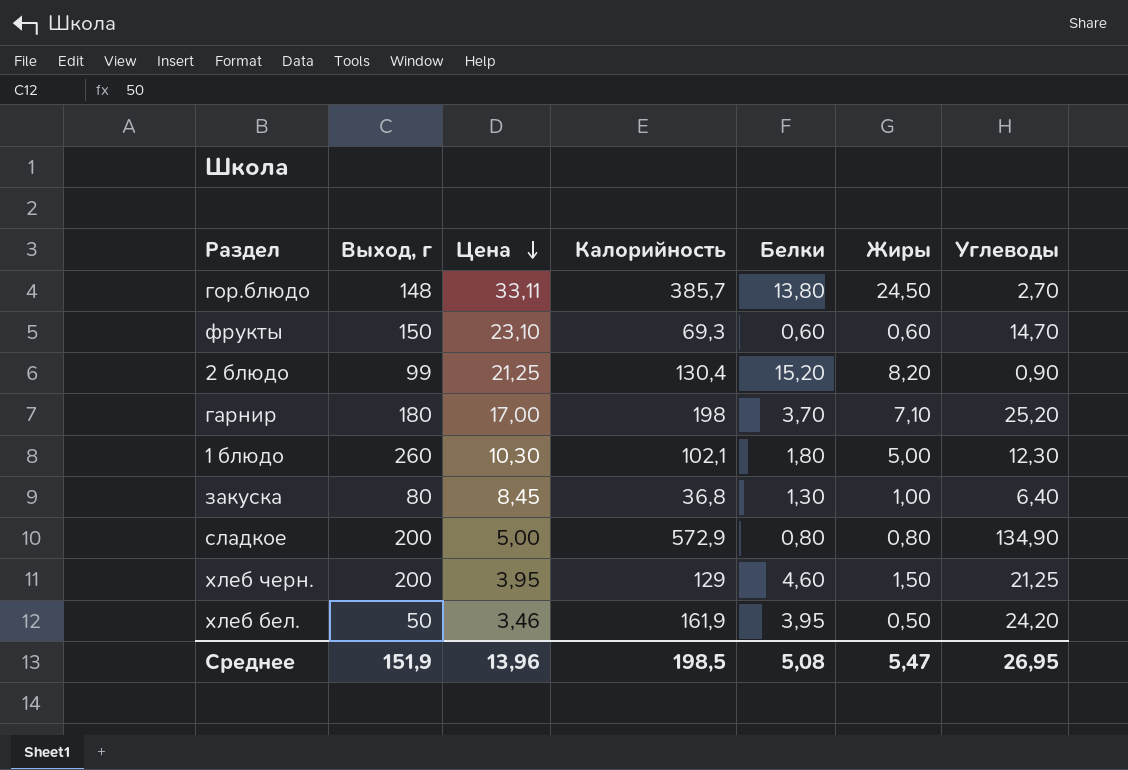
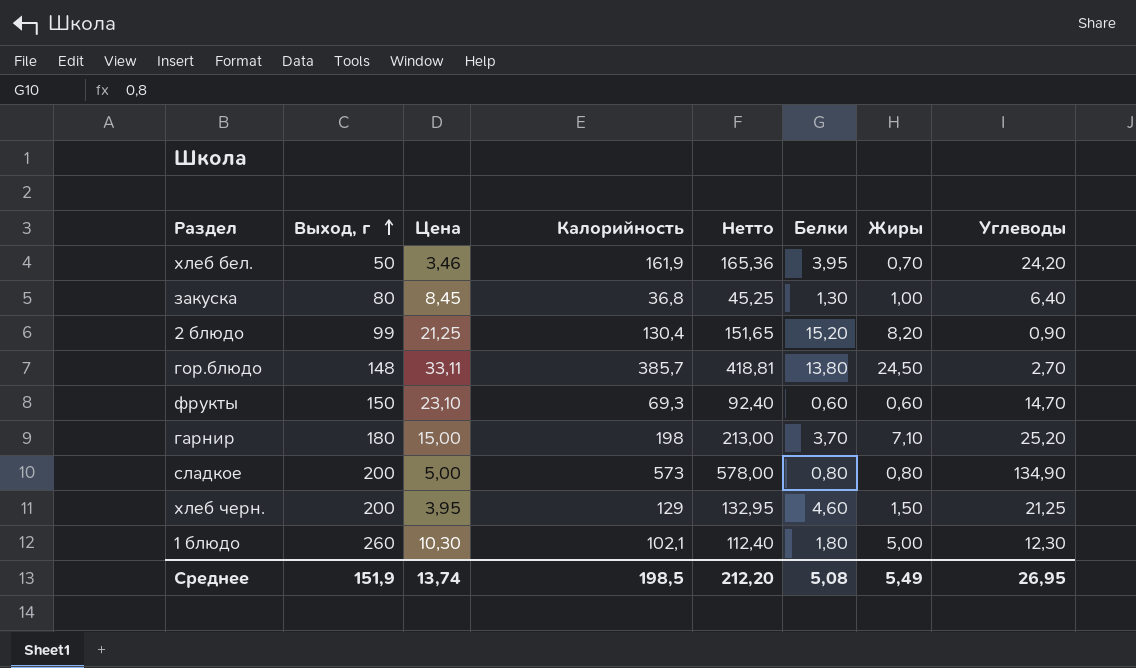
row order: Цена descending -> Выход, г ascending
column Нетто | formula: none -> [Цена] + [Калорийность]
хлеб бел. | Жиры: 0,50 -> 0,70
гарнир | Цена: 17,00 -> 15,00
сладкое | Калорийность: 572,9 -> 573
Среднее | Цена: 13,96 -> 13,74
Среднее | Жиры: 5,47 -> 5,49

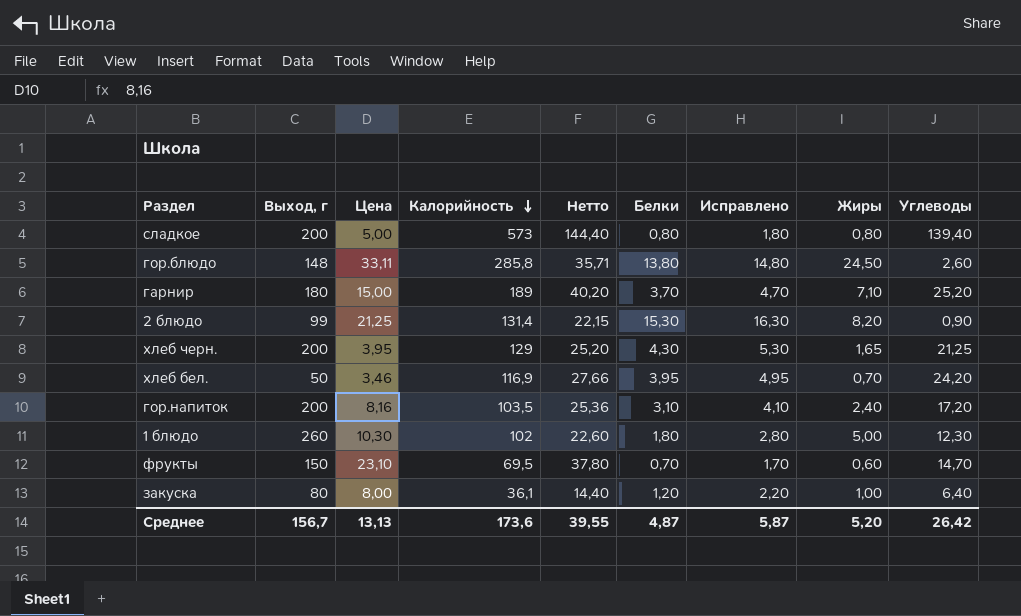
row order: Выход, г ascending -> Калорийность descending
column Нетто | formula: [Цена] + [Калорийность] -> [Цена] + [Углеводы]
column Исправлено | formula: none -> [Белки] + 1
сладкое | Углеводы: 134,90 -> 139,40
гор.блюдо | Калорийность: 385,7 -> 285,8
гор.блюдо | Углеводы: 2,70 -> 2,60
гарнир | Калорийность: 198 -> 189
2 блюдо | Калорийность: 130,4 -> 131,4
2 блюдо | Белки: 15,20 -> 15,30
хлеб черн. | Белки: 4,60 -> 4,30
хлеб черн. | Жиры: 1,50 -> 1,65
хлеб бел. | Калорийность: 161,9 -> 116,9
row гор.напиток: none -> 200 | 8,16 | 103,5 | 25,36 | 3,10 | 4,10 | 2,40 | 17,20
1 блюдо | Калорийность: 102,1 -> 102
фрукты | Калорийность: 69,3 -> 69,5
фрукты | Белки: 0,60 -> 0,70
закуска | Цена: 8,45 -> 8,00
закуска | Калорийность: 36,8 -> 36,1
закуска | Белки: 1,30 -> 1,20
Среднее | Выход, г: 151,9 -> 156,7
Среднее | Цена: 13,74 -> 13,13
Среднее | Калорийность: 198,5 -> 173,6
Среднее | Нетто: 212,20 -> 39,55
Среднее | Белки: 5,08 -> 4,87
Среднее | Жиры: 5,49 -> 5,20
Среднее | Углеводы: 26,95 -> 26,42

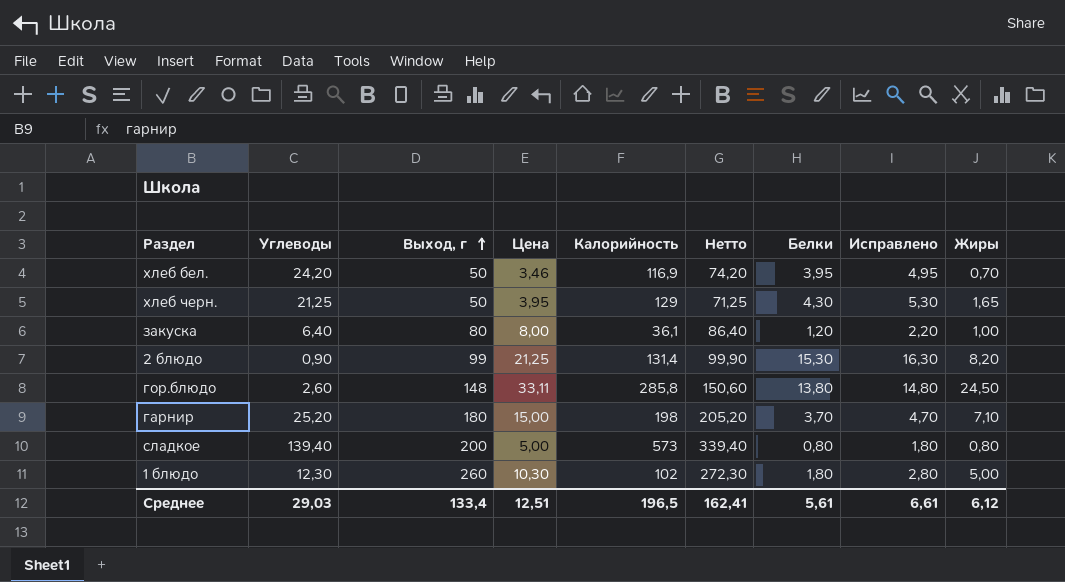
row order: Калорийность descending -> Выход, г ascending
column Углеводы | position: 9 -> 2
column Нетто | formula: [Цена] + [Углеводы] -> [Углеводы] + [Выход, г]
row гор.напиток: 200 | 8,16 | 103,5 | 25,36 | 3,10 | 4,10 | 2,40 | 17,20 -> none
row фрукты: 150 | 23,10 | 69,5 | 37,80 | 0,70 | 1,70 | 0,60 | 14,70 -> none
хлеб черн. | Выход, г: 200 -> 50
гарнир | Калорийность: 189 -> 198
Среднее | Углеводы: 26,42 -> 29,03
Среднее | Выход, г: 156,7 -> 133,4
Среднее | Цена: 13,13 -> 12,51
Среднее | Калорийность: 173,6 -> 196,5
Среднее | Нетто: 39,55 -> 162,41
Среднее | Белки: 4,87 -> 5,61
Среднее | Исправлено: 5,87 -> 6,61
Среднее | Жиры: 5,20 -> 6,12

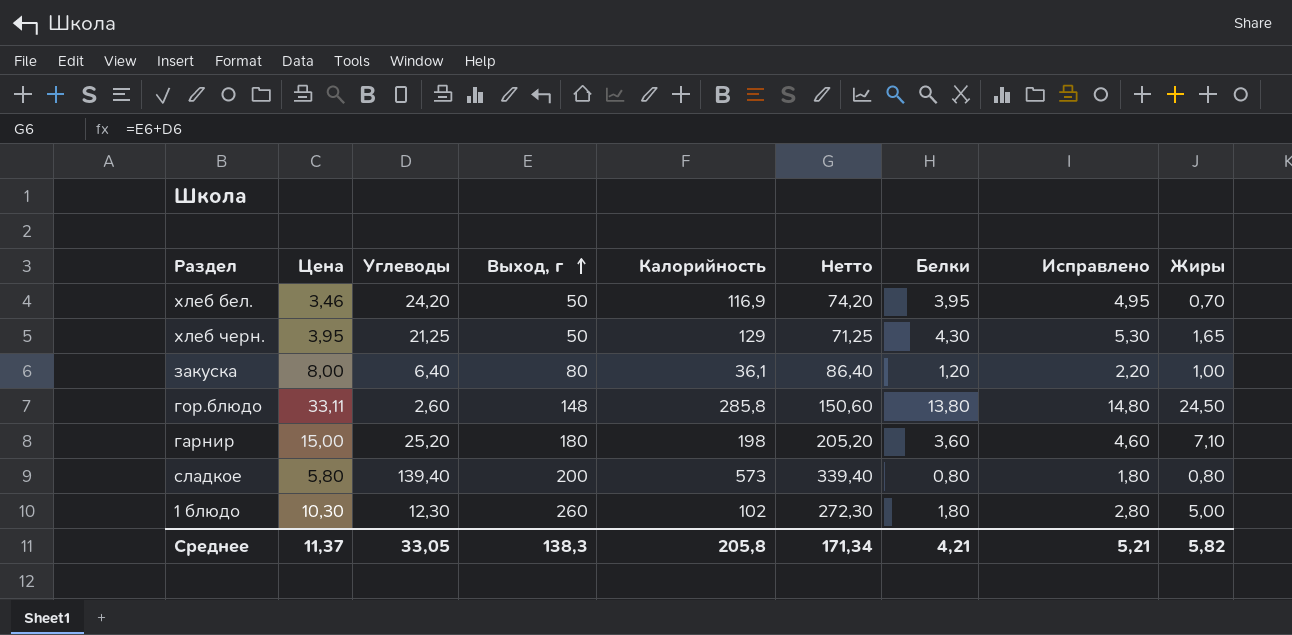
column Цена | position: 4 -> 2
row 2 блюдо: 0,90 | 99 | 21,25 | 131,4 | 99,90 | 15,30 | 16,30 | 8,20 -> none
гарнир | Белки: 3,70 -> 3,60
гарнир | Исправлено: 4,70 -> 4,60
сладкое | Цена: 5,00 -> 5,80
Среднее | Цена: 12,51 -> 11,37
Среднее | Углеводы: 29,03 -> 33,05
Среднее | Выход, г: 133,4 -> 138,3
Среднее | Калорийность: 196,5 -> 205,8
Среднее | Нетто: 162,41 -> 171,34
Среднее | Белки: 5,61 -> 4,21
Среднее | Исправлено: 6,61 -> 5,21
Среднее | Жиры: 6,12 -> 5,82

